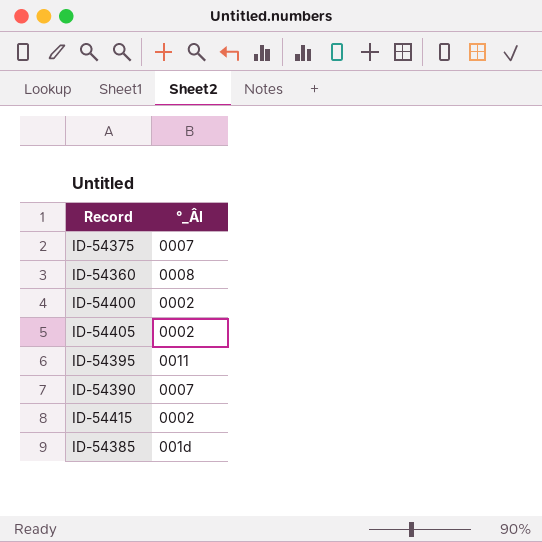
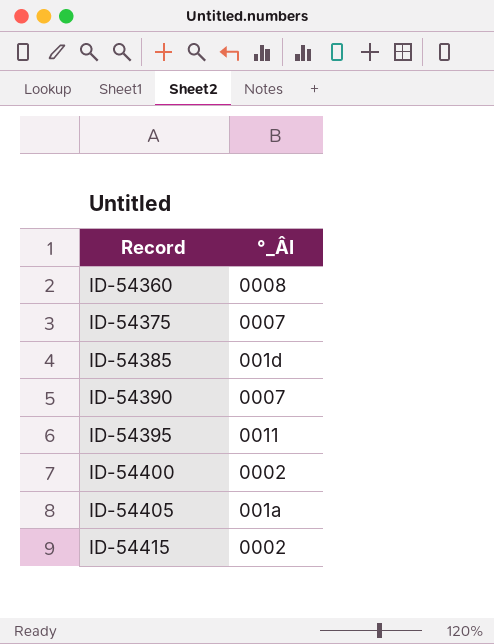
row order: none -> Record ascending
ID-54405 | °_ÂI: 0002 -> 001a

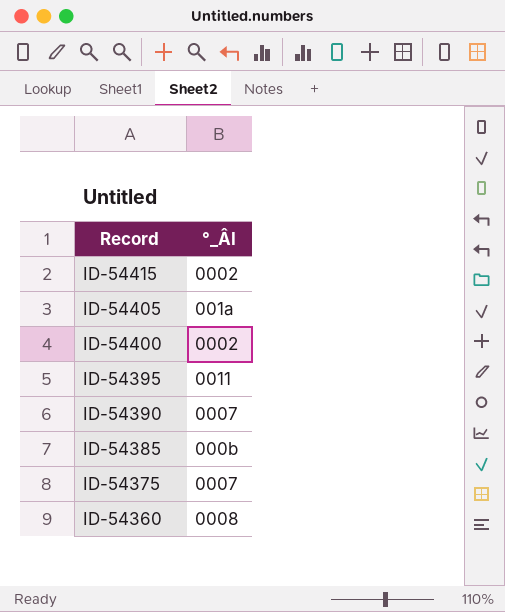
row order: Record ascending -> Record descending
ID-54385 | °_ÂI: 001d -> 000b

